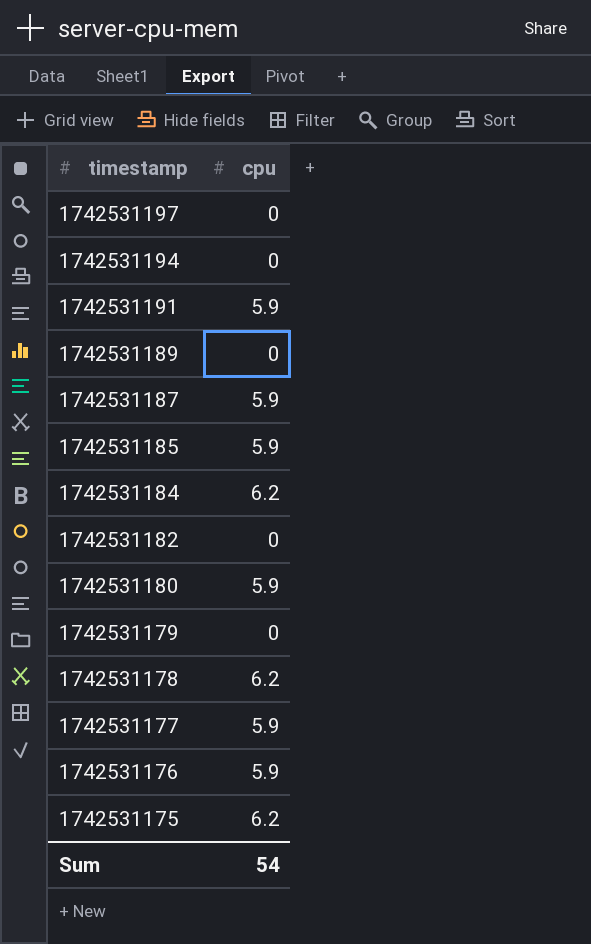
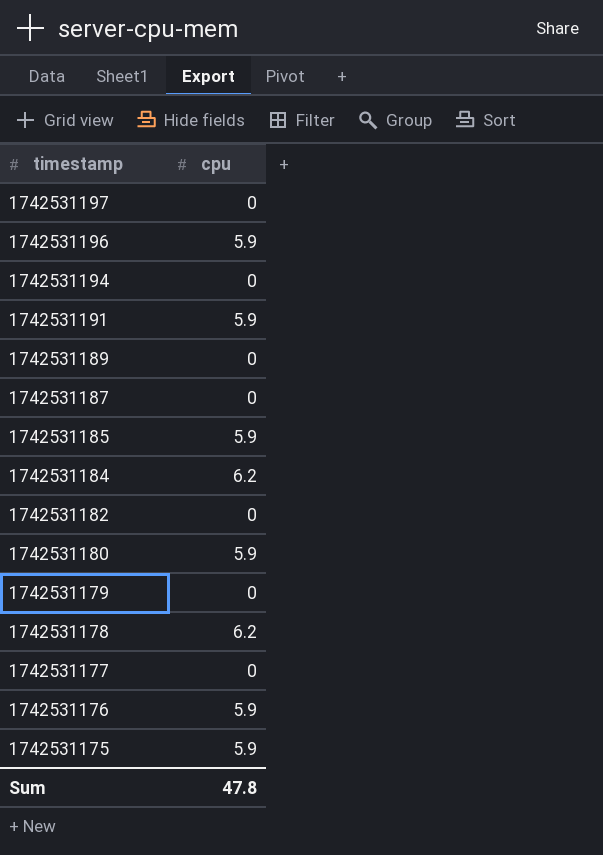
row 1742531196: none -> 5.9
1742531187 | cpu: 5.9 -> 0
1742531177 | cpu: 5.9 -> 0
1742531175 | cpu: 6.2 -> 5.9
Sum | cpu: 54 -> 47.8

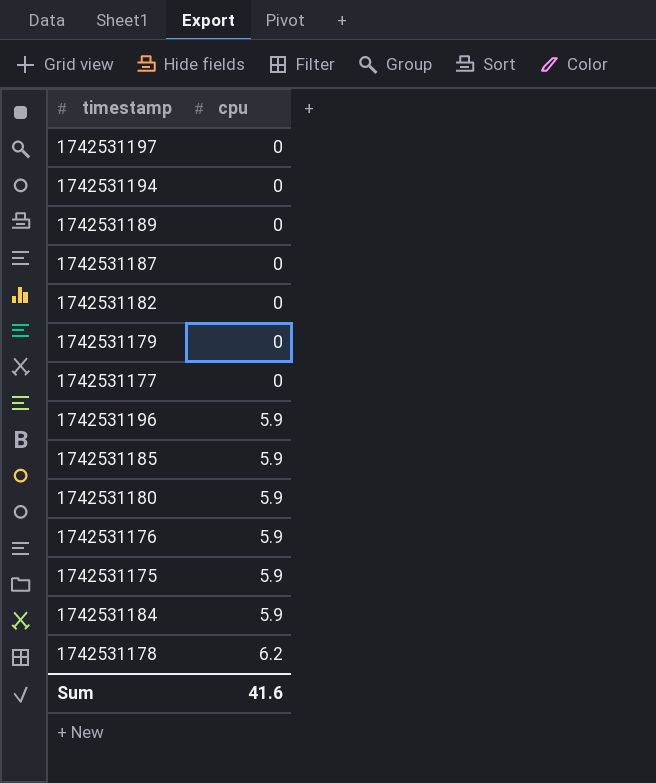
row order: timestamp descending -> cpu ascending
row 1742531191: 5.9 -> none
1742531184 | cpu: 6.2 -> 5.9
Sum | cpu: 47.8 -> 41.6

